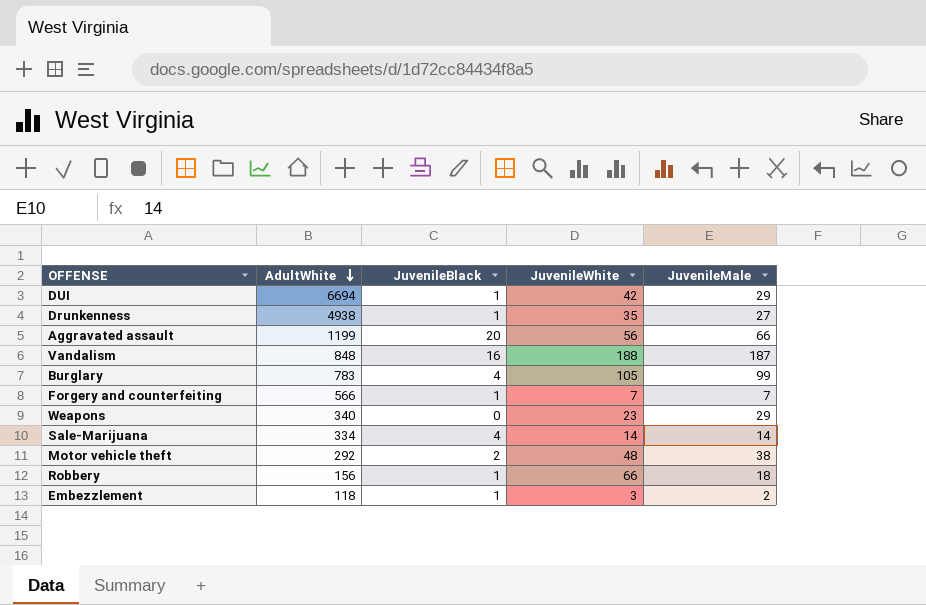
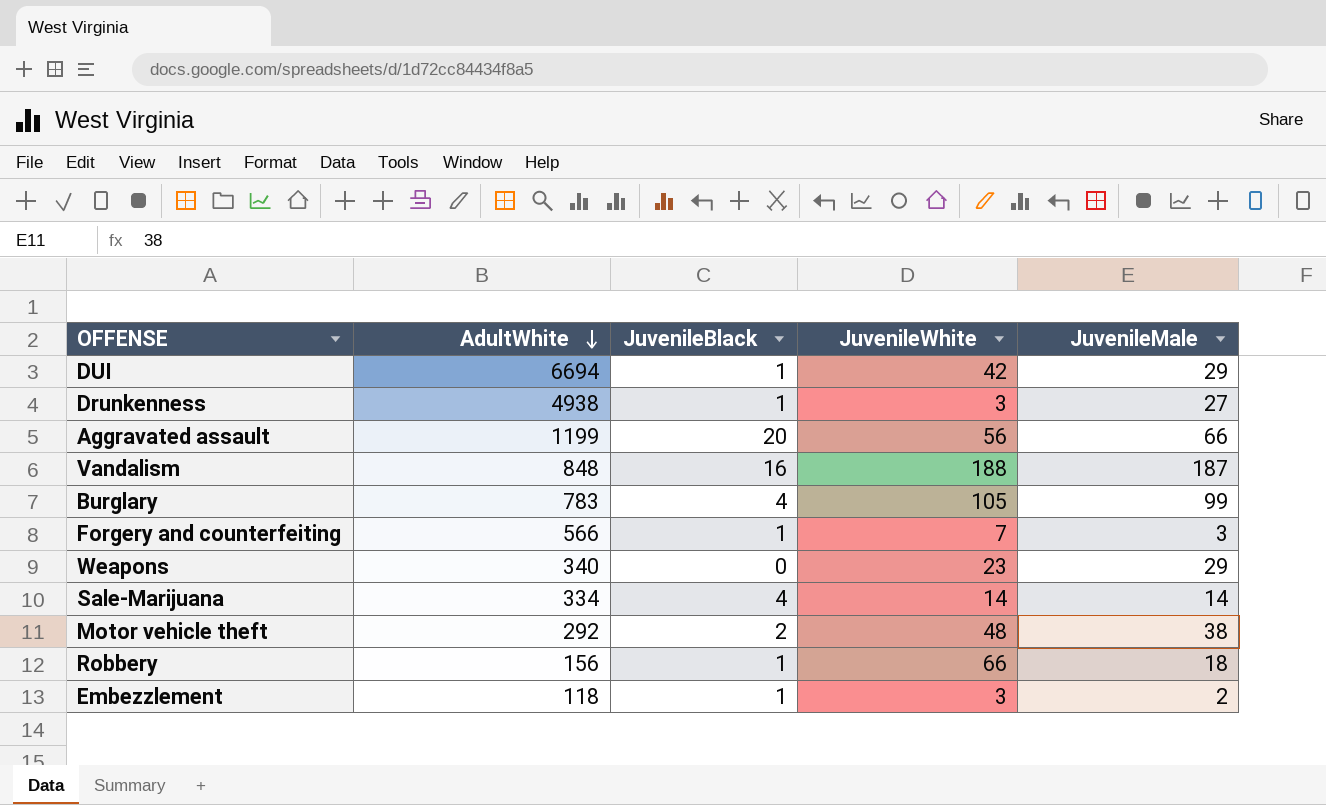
Drunkenness | JuvenileWhite: 35 -> 3
Forgery and counterfeiting | JuvenileMale: 7 -> 3

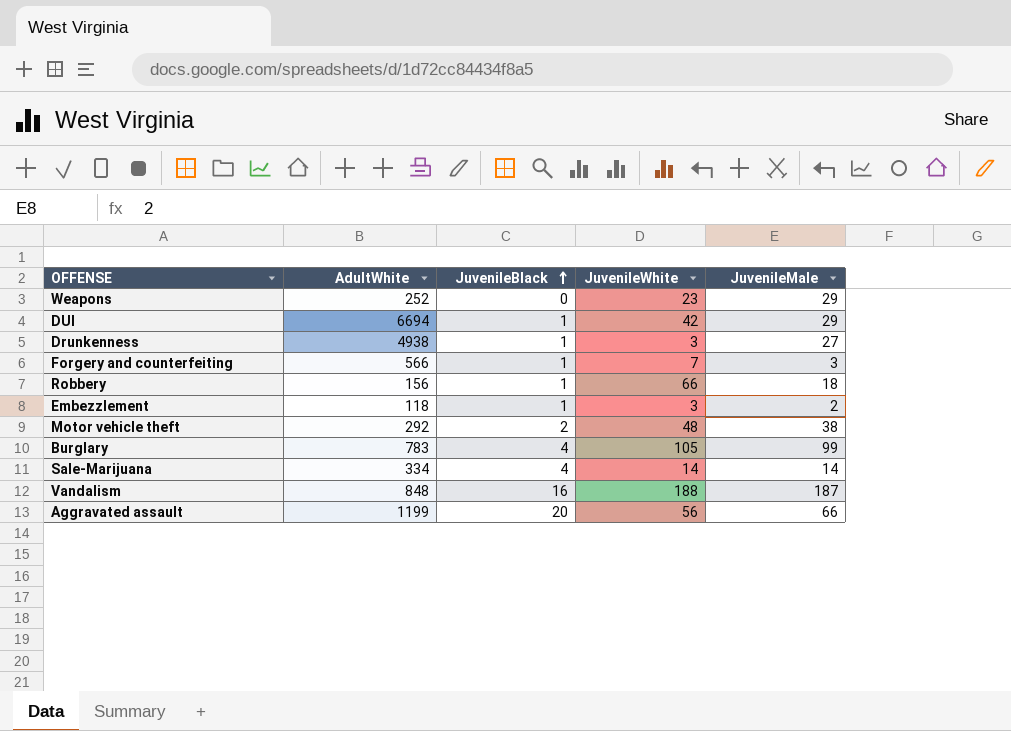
row order: AdultWhite descending -> JuvenileBlack ascending
Weapons | AdultWhite: 340 -> 252

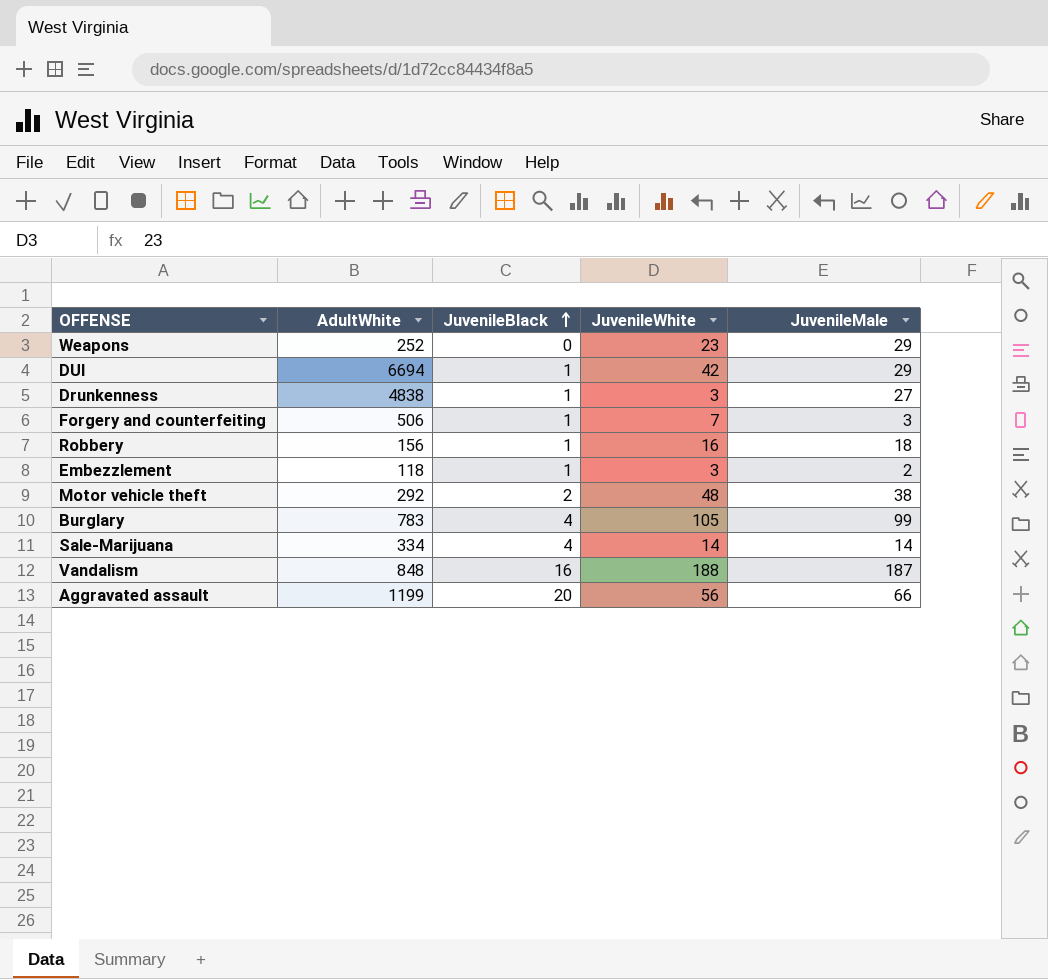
Drunkenness | AdultWhite: 4938 -> 4838
Forgery and counterfeiting | AdultWhite: 566 -> 506
Robbery | JuvenileWhite: 66 -> 16

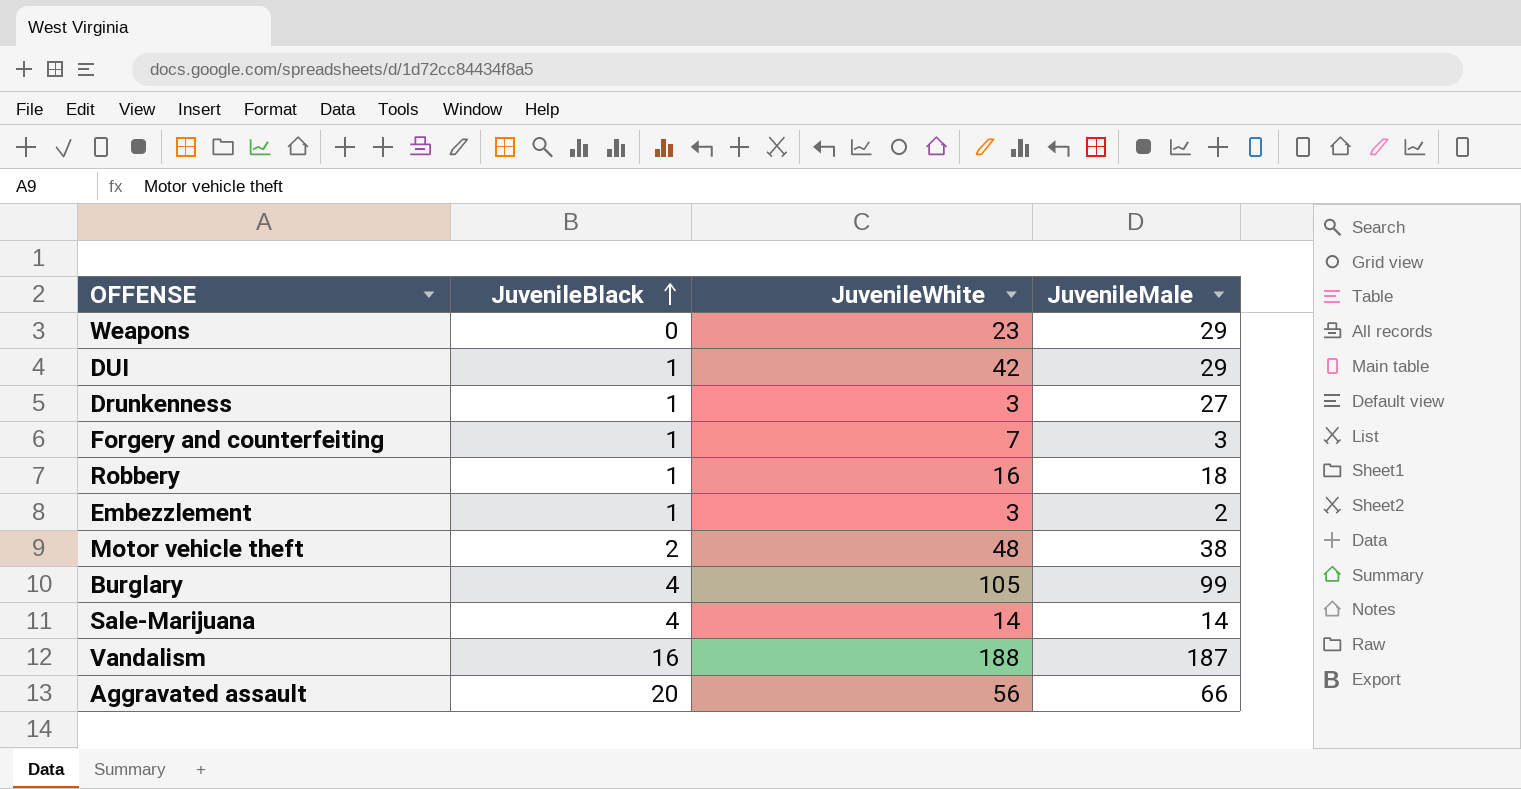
column AdultWhite | position: 2 -> none

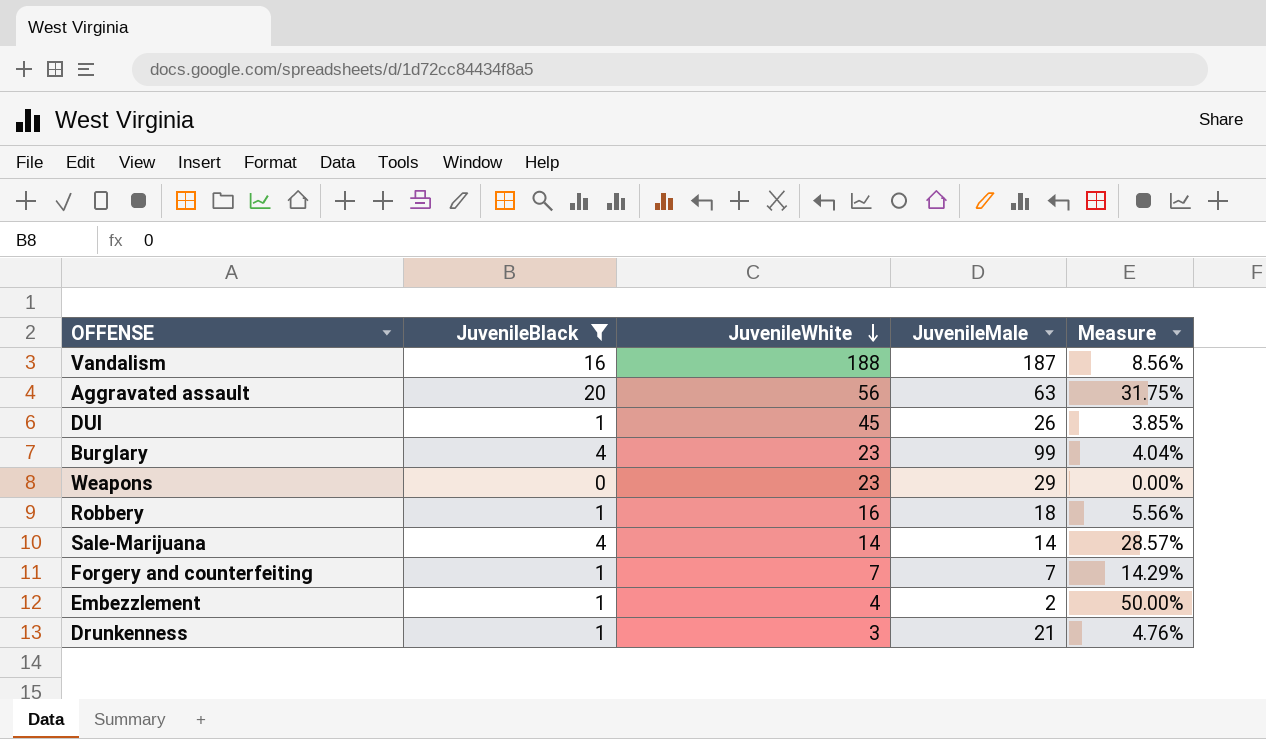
filter: none -> JuvenileBlack != 2
row order: JuvenileBlack ascending -> JuvenileWhite descending
column Measure | formula: none -> [JuvenileBlack] / [JuvenileMale]
Aggravated assault | JuvenileMale: 66 -> 63
DUI | JuvenileWhite: 42 -> 45
DUI | JuvenileMale: 29 -> 26
Burglary | JuvenileWhite: 105 -> 23
Forgery and counterfeiting | JuvenileMale: 3 -> 7
Embezzlement | JuvenileWhite: 3 -> 4
Drunkenness | JuvenileMale: 27 -> 21

